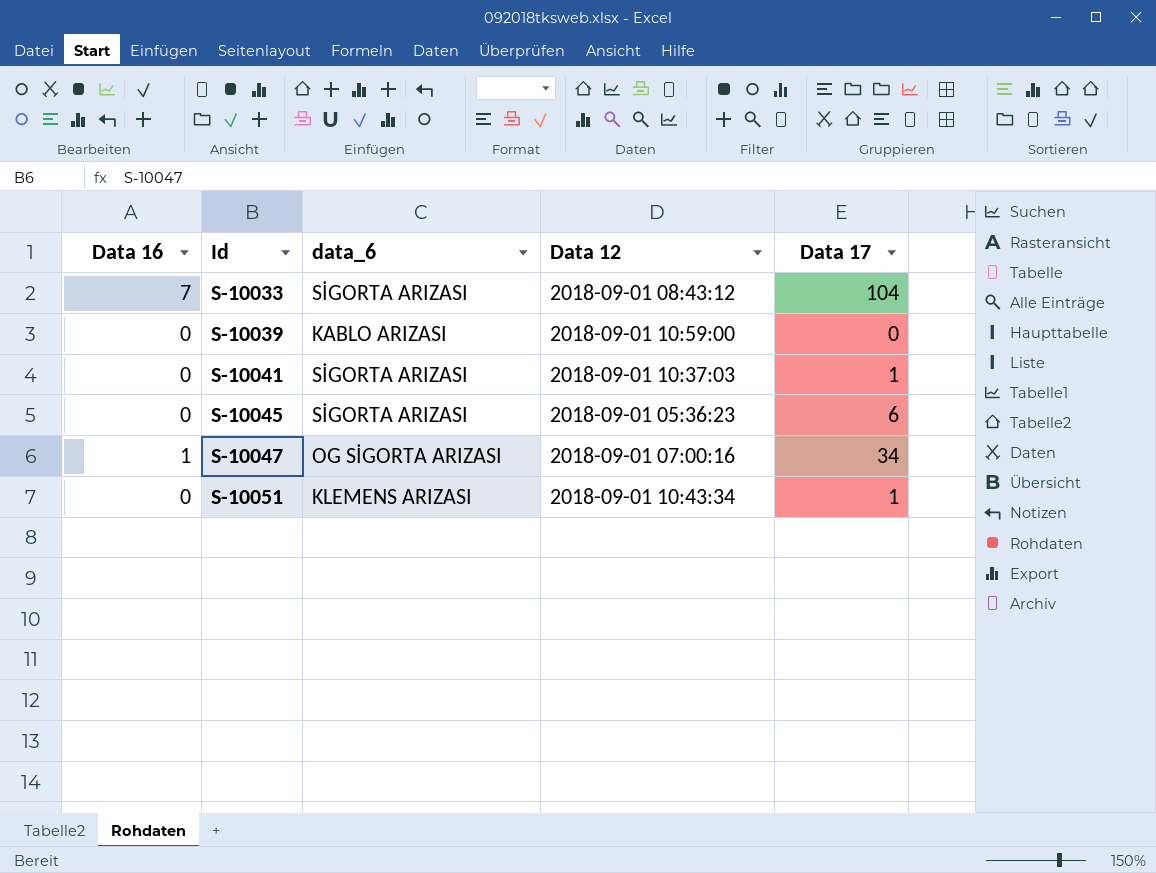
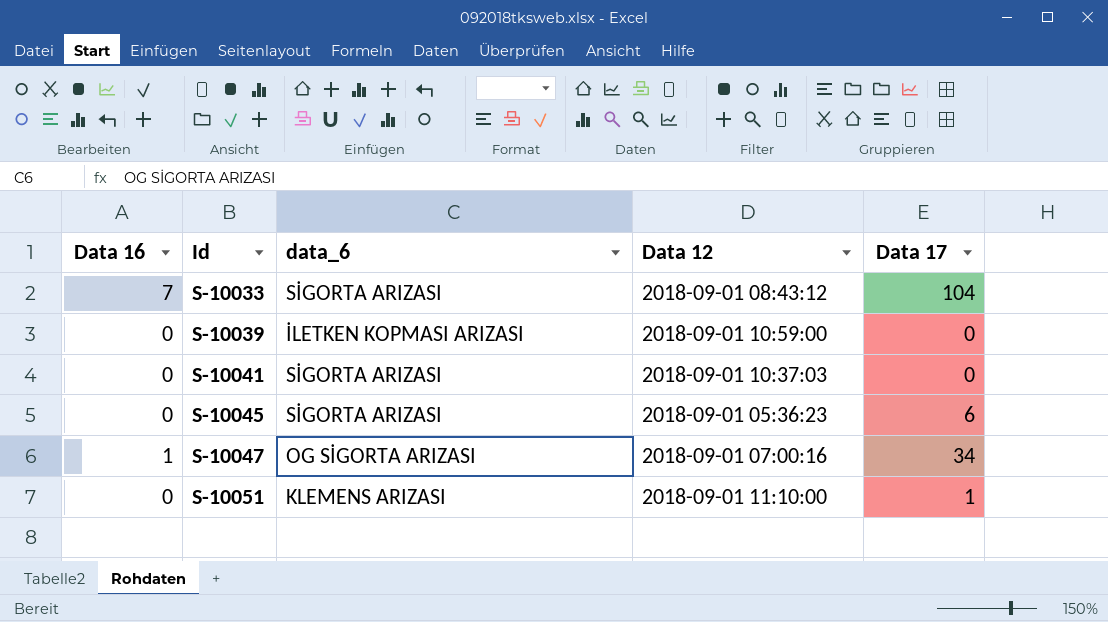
S-10039 | data_6: KABLO ARIZASI -> İLETKEN KOPMASI ARIZASI
S-10041 | Data 17: 1 -> 0
S-10051 | Data 12: 2018-09-01 10:43:34 -> 2018-09-01 11:10:00

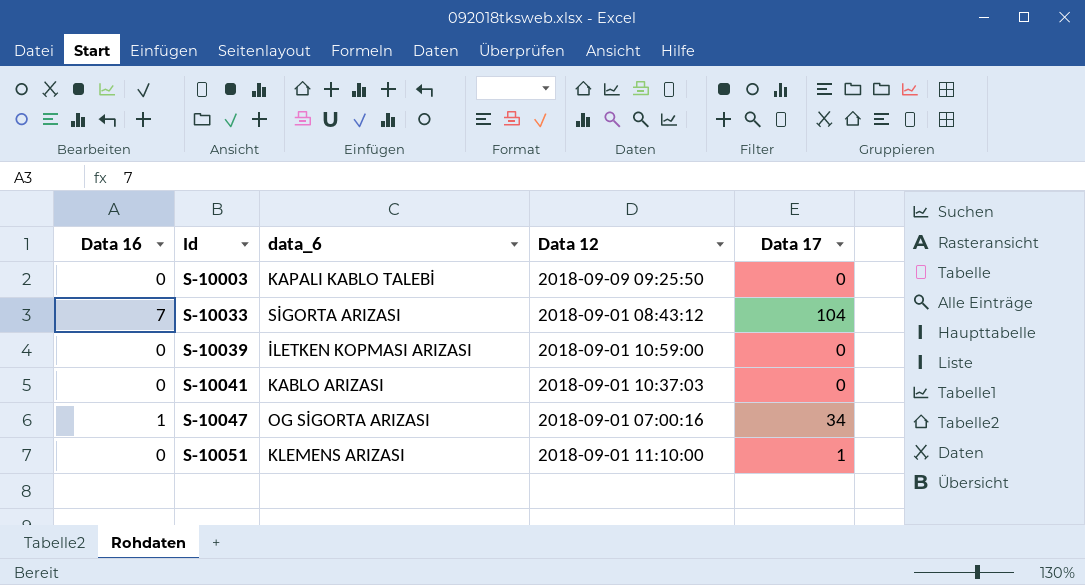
row S-10045: 0 | SİGORTA ARIZASI | 2018-09-01 05:36:23 | 6 -> none
row S-10003: none -> 0 | KAPALI KABLO TALEBİ | 2018-09-09 09:25:50 | 0
S-10041 | data_6: SİGORTA ARIZASI -> KABLO ARIZASI

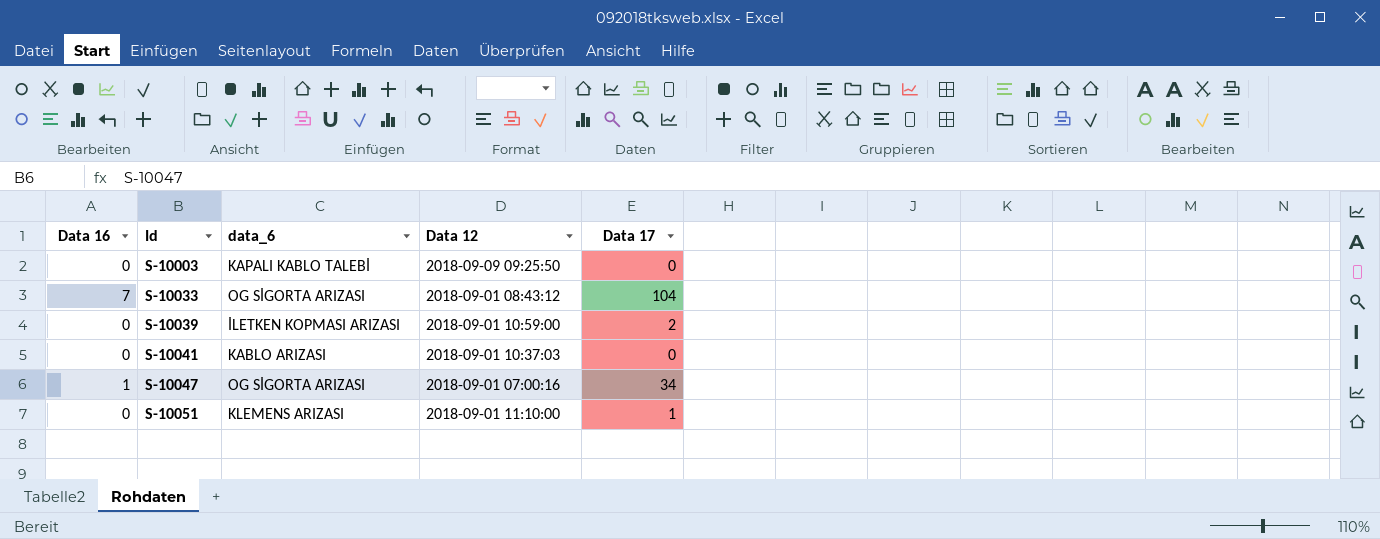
S-10033 | data_6: SİGORTA ARIZASI -> OG SİGORTA ARIZASI
S-10039 | Data 17: 0 -> 2

